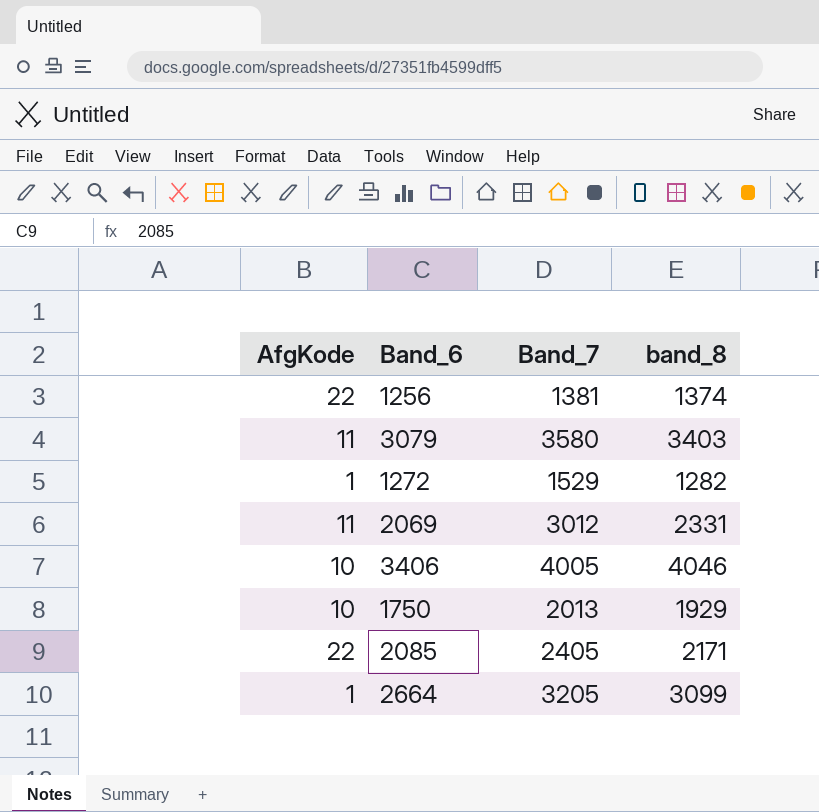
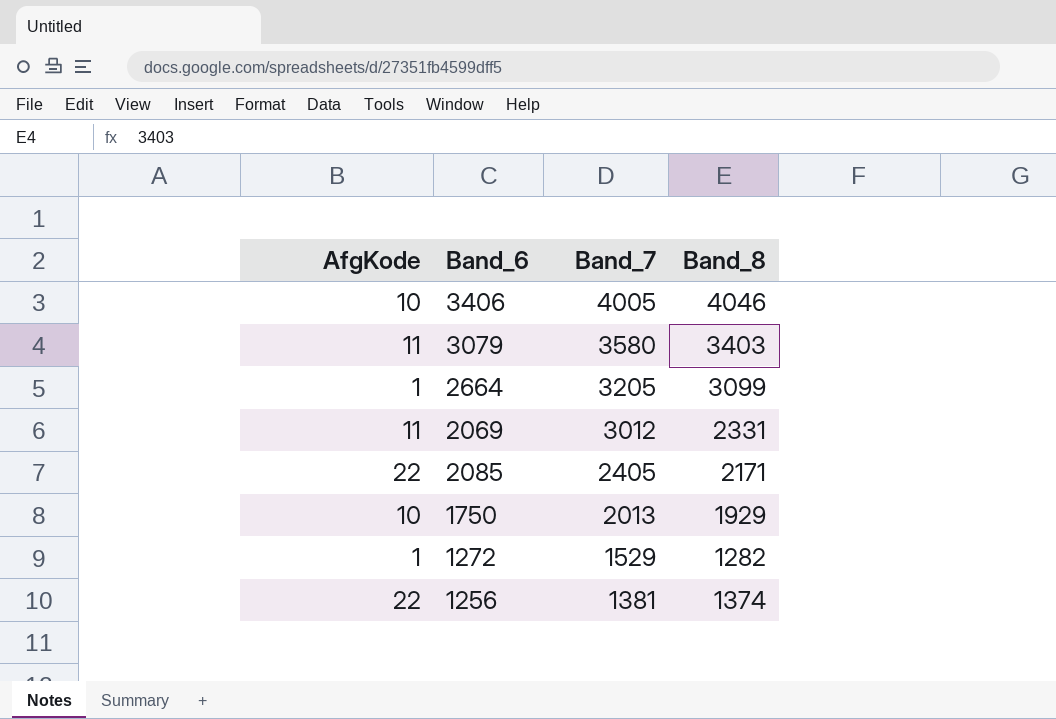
row order: none -> Band_7 descending
column name: band_8 -> Band_8

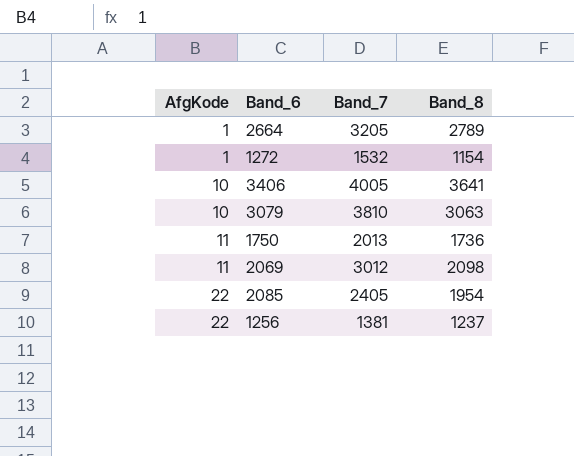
row order: Band_7 descending -> AfgKode ascending
2664 | Band_8: 3099 -> 2789
1272 | Band_7: 1529 -> 1532
1272 | Band_8: 1282 -> 1154
3406 | Band_8: 4046 -> 3641
3079 | AfgKode: 11 -> 10
3079 | Band_7: 3580 -> 3810
3079 | Band_8: 3403 -> 3063
1750 | AfgKode: 10 -> 11
1750 | Band_8: 1929 -> 1736
2069 | Band_8: 2331 -> 2098
2085 | Band_8: 2171 -> 1954
1256 | Band_8: 1374 -> 1237

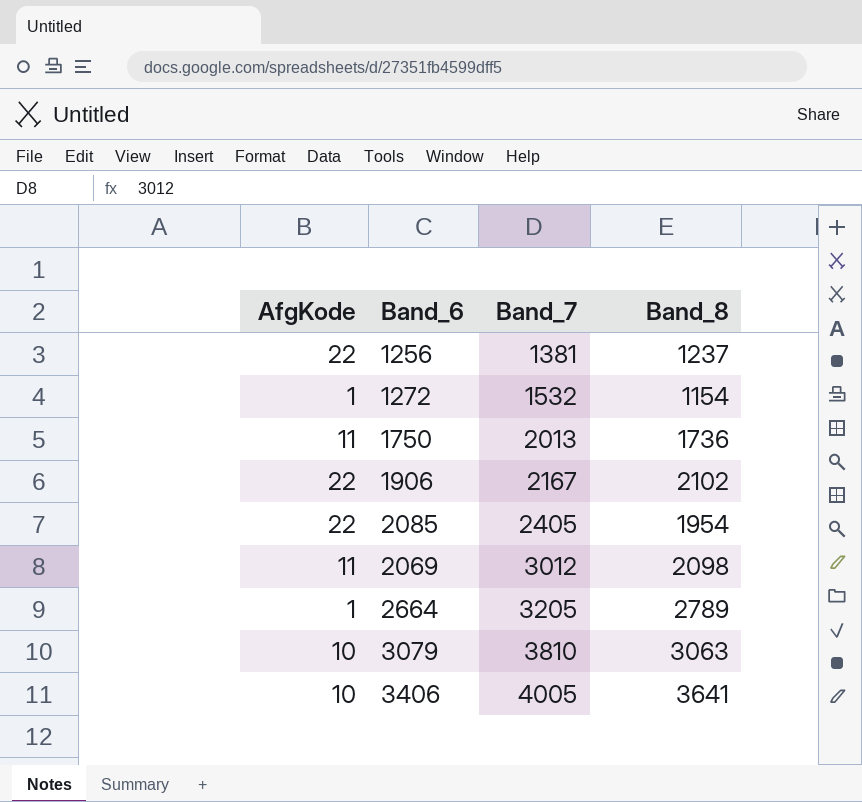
row order: AfgKode ascending -> Band_7 ascending
row 1906: none -> 22 | 2167 | 2102

